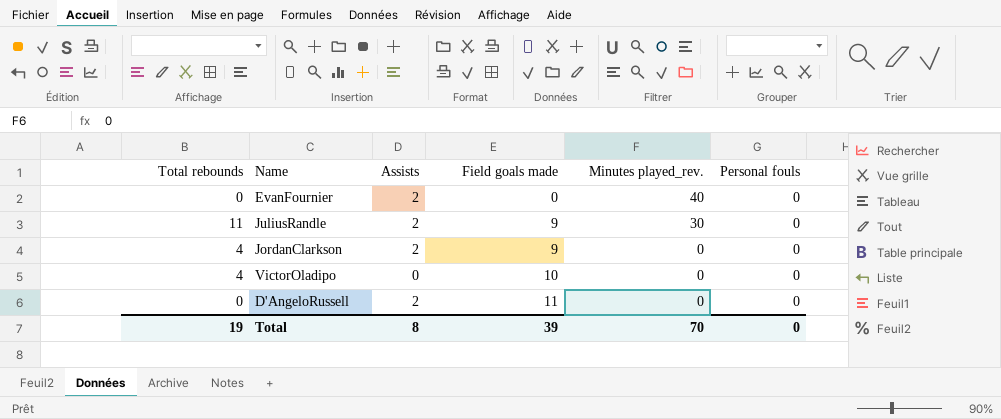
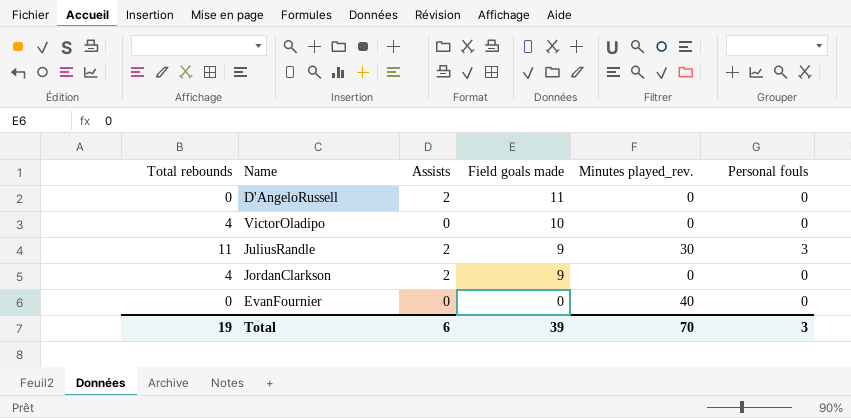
row order: Field goals made ascending -> Field goals made descending
JuliusRandle | Personal fouls: 0 -> 3
EvanFournier | Assists: 2 -> 0
Total | Assists: 8 -> 6
Total | Personal fouls: 0 -> 3

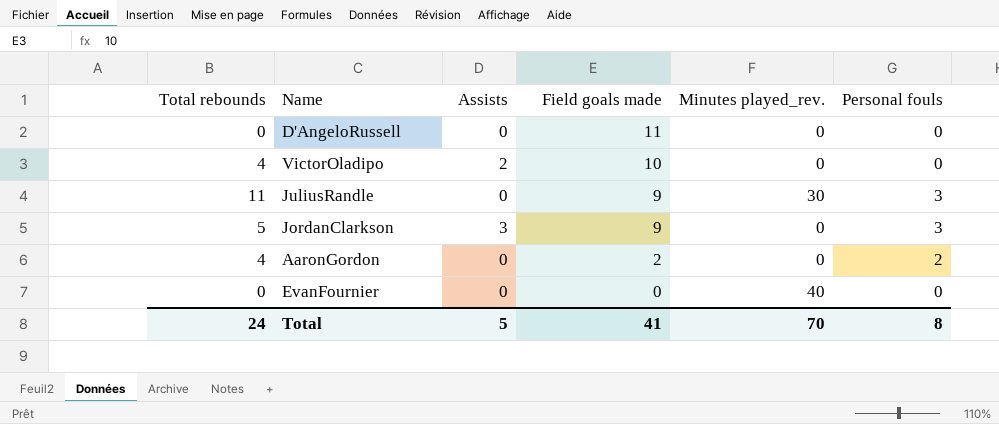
D'AngeloRussell | Assists: 2 -> 0
VictorOladipo | Assists: 0 -> 2
JuliusRandle | Assists: 2 -> 0
JordanClarkson | Total rebounds: 4 -> 5
JordanClarkson | Assists: 2 -> 3
JordanClarkson | Personal fouls: 0 -> 3
row AaronGordon: none -> 4 | 0 | 2 | 0 | 2
Total | Total rebounds: 19 -> 24
Total | Assists: 6 -> 5
Total | Field goals made: 39 -> 41
Total | Personal fouls: 3 -> 8

